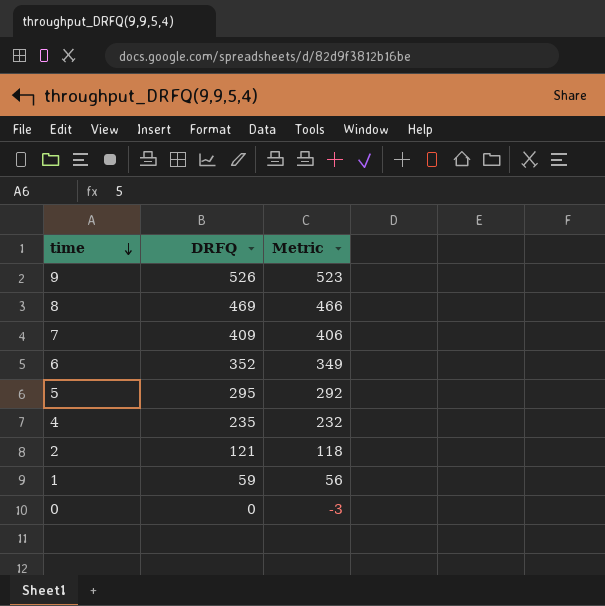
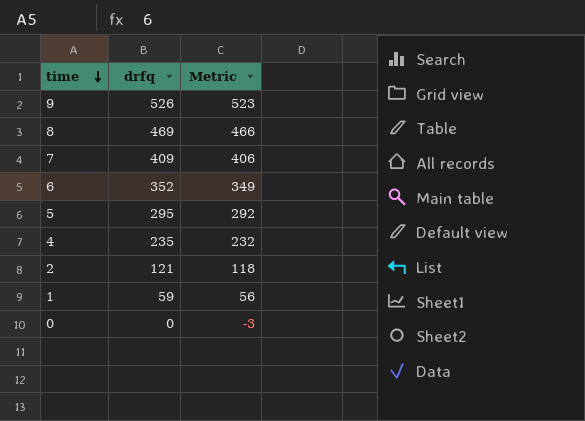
column name: DRFQ -> drfq

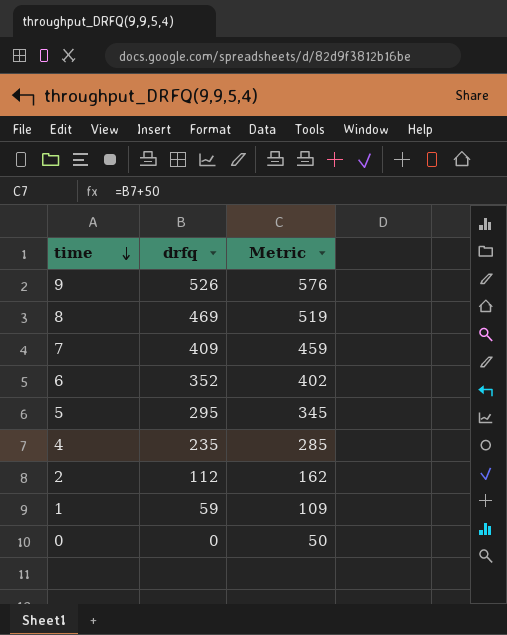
column Metric | formula: [drfq] - 3 -> [drfq] + 50
2 | drfq: 121 -> 112

